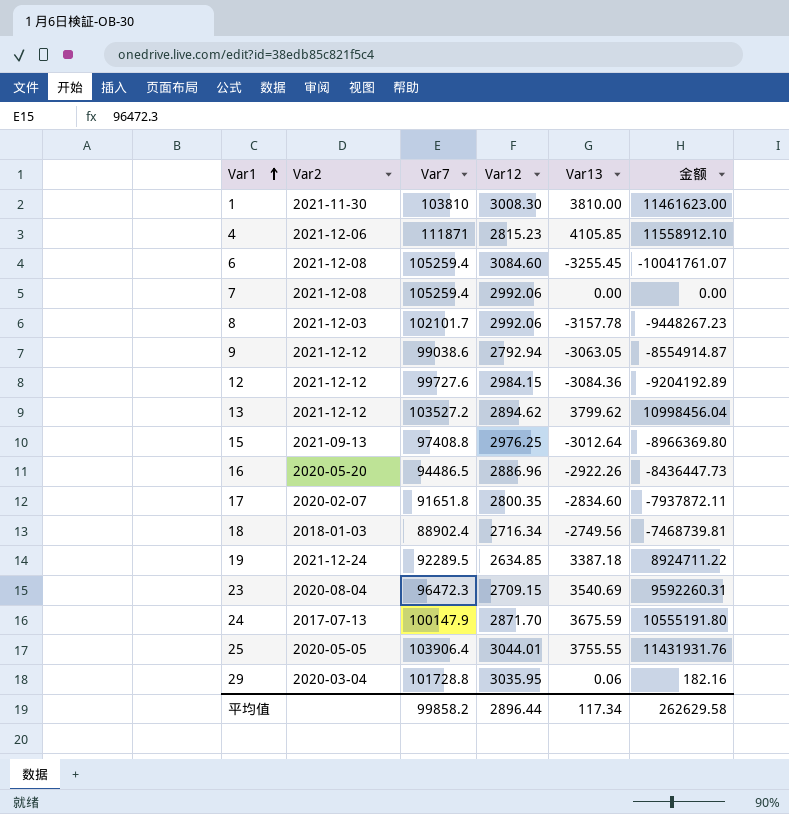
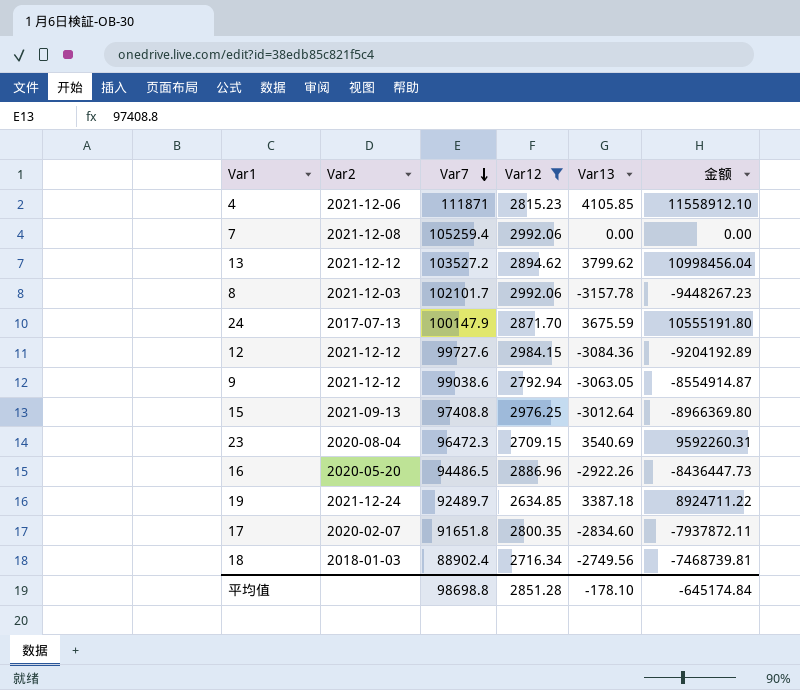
filter: none -> Var12 <= 2992.06
row order: Var1 ascending -> Var7 descending
19 | Var7: 92289.5 -> 92489.7
平均值 | Var7: 99858.2 -> 98698.8
平均值 | Var12: 2896.44 -> 2851.28
平均值 | Var13: 117.34 -> -178.10
平均值 | 金额: 262629.58 -> -645174.84

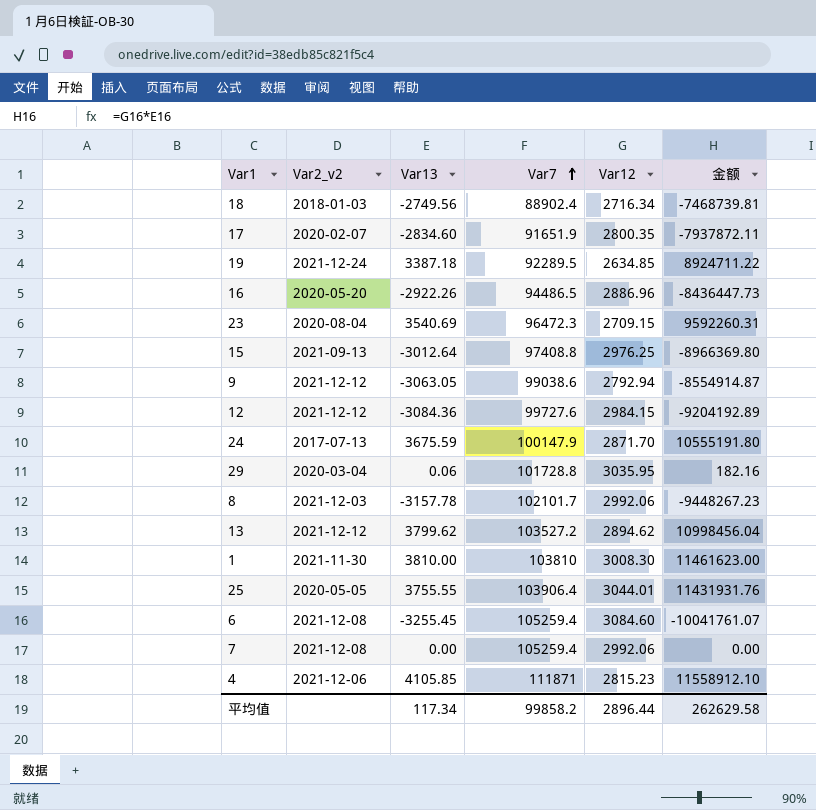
filter: Var12 <= 2992.06 -> none
row order: Var7 descending -> Var7 ascending
column name: Var2 -> Var2_v2
column Var13 | position: 5 -> 3
17 | Var7: 91651.8 -> 91651.9
19 | Var7: 92489.7 -> 92289.5
平均值 | Var13: -178.10 -> 117.34
平均值 | Var7: 98698.8 -> 99858.2
平均值 | Var12: 2851.28 -> 2896.44
平均值 | 金额: -645174.84 -> 262629.58

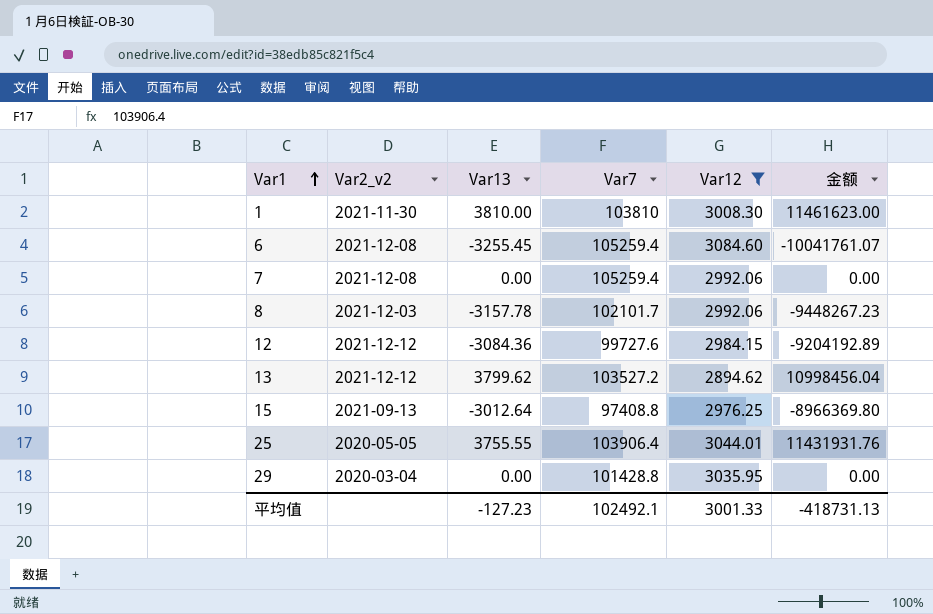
filter: none -> Var12 >= 2894.62
row order: Var7 ascending -> Var1 ascending
29 | Var13: 0.06 -> 0.00
29 | Var7: 101728.8 -> 101428.8
29 | 金额: 182.16 -> 0.00
平均值 | Var13: 117.34 -> -127.23
平均值 | Var7: 99858.2 -> 102492.1
平均值 | Var12: 2896.44 -> 3001.33
平均值 | 金额: 262629.58 -> -418731.13

